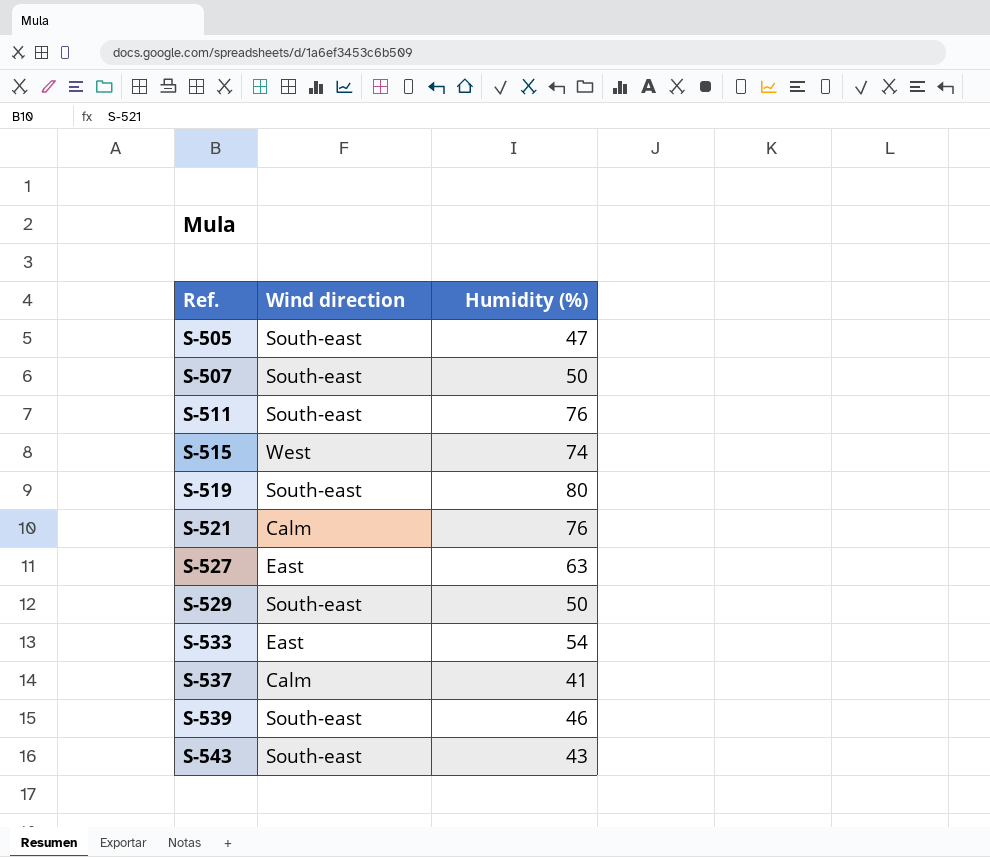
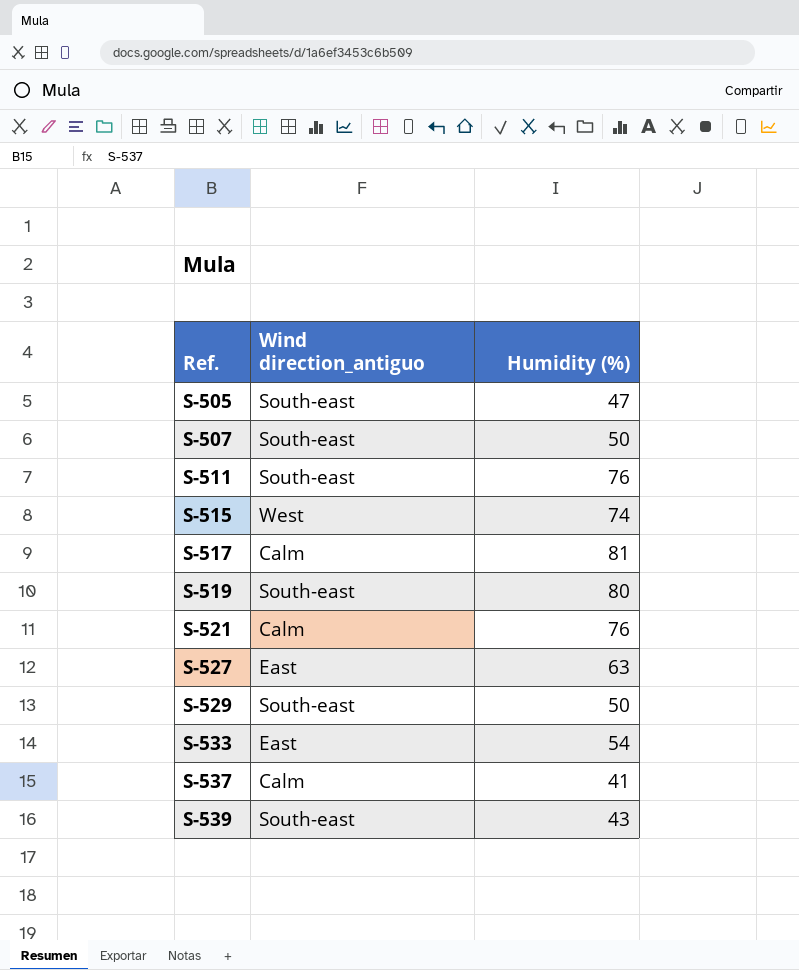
column name: Wind direction -> Wind direction_antiguo
row S-543: South-east | 43 -> none
row S-517: none -> Calm | 81
S-539 | Humidity (%): 46 -> 43

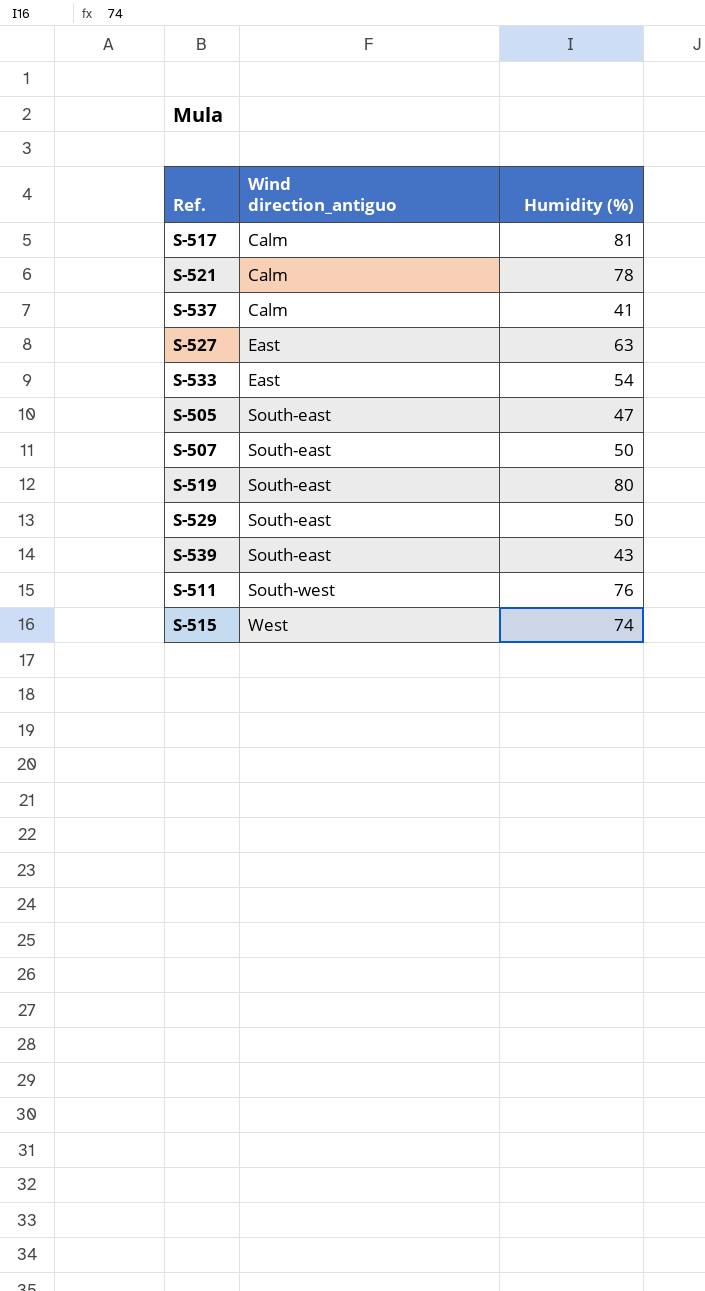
row order: Ref. ascending -> Wind direction_antiguo ascending
S-521 | Humidity (%): 76 -> 78
S-511 | Wind direction_antiguo: South-east -> South-west

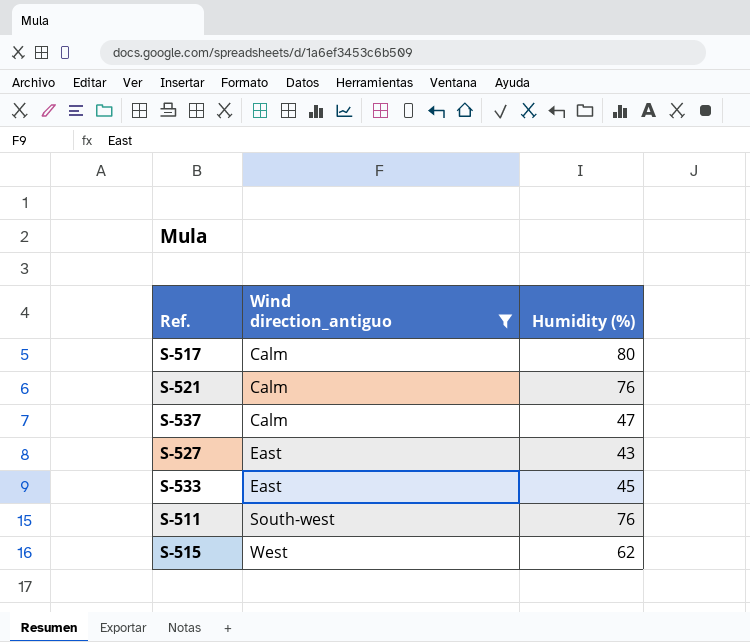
filter: none -> Wind direction_antiguo != South-east
S-517 | Humidity (%): 81 -> 80
S-521 | Humidity (%): 78 -> 76
S-537 | Humidity (%): 41 -> 47
S-527 | Humidity (%): 63 -> 43
S-533 | Humidity (%): 54 -> 45
S-515 | Humidity (%): 74 -> 62

